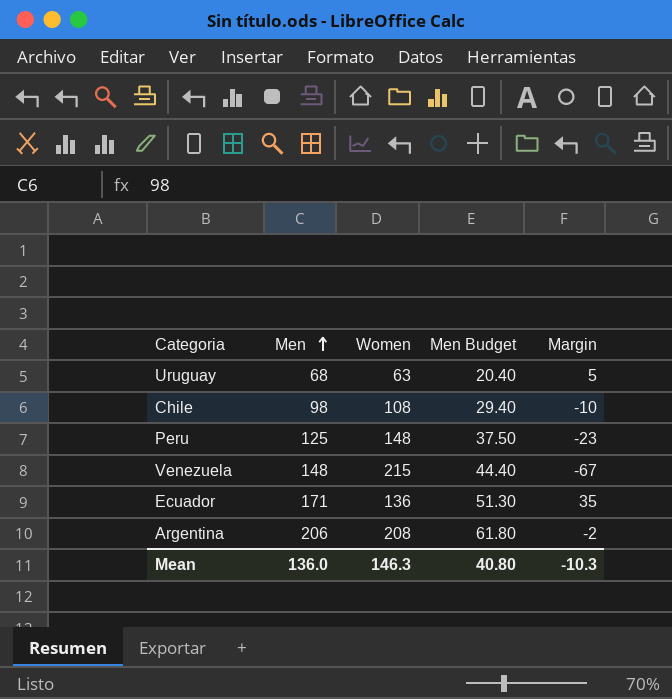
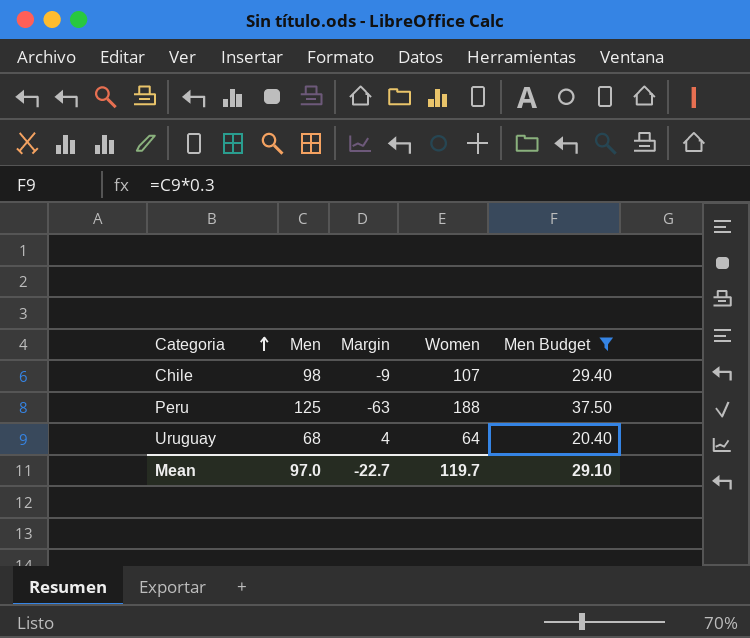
filter: none -> Men Budget <= 37.50
row order: Men ascending -> Categoria ascending
column Margin | position: 5 -> 3
Chile | Margin: -10 -> -9
Chile | Women: 108 -> 107
Peru | Margin: -23 -> -63
Peru | Women: 148 -> 188
Uruguay | Margin: 5 -> 4
Uruguay | Women: 63 -> 64
Mean | Men: 136.0 -> 97.0
Mean | Margin: -10.3 -> -22.7
Mean | Women: 146.3 -> 119.7
Mean | Men Budget: 40.80 -> 29.10

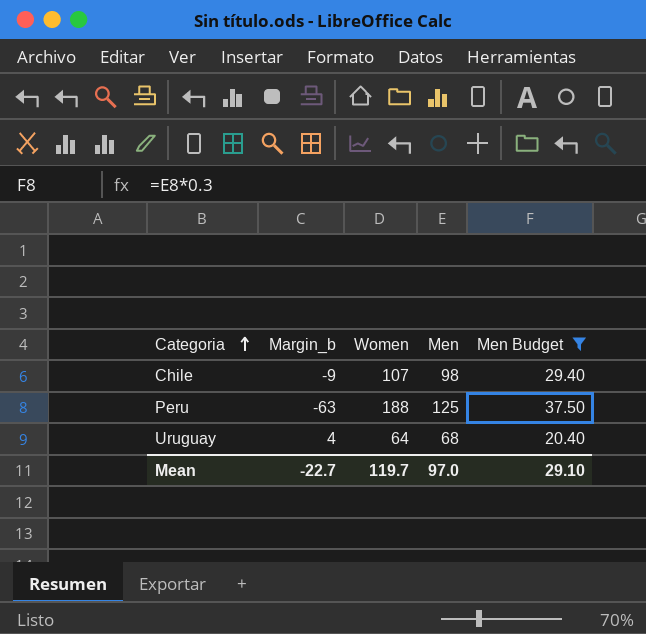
column name: Margin -> Margin_b
column Men | position: 2 -> 4

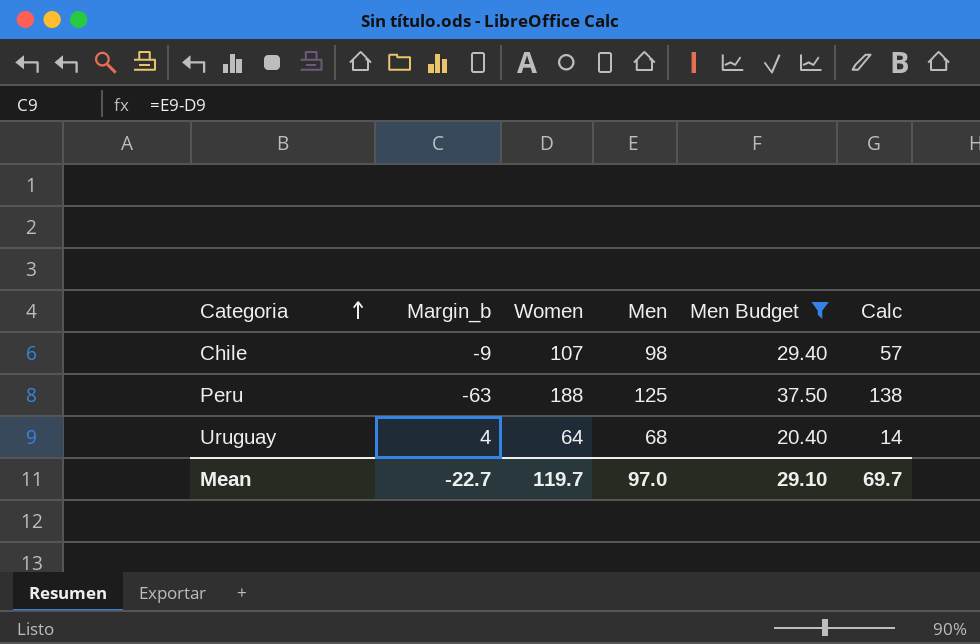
column Calc | formula: none -> [Women] - 50

